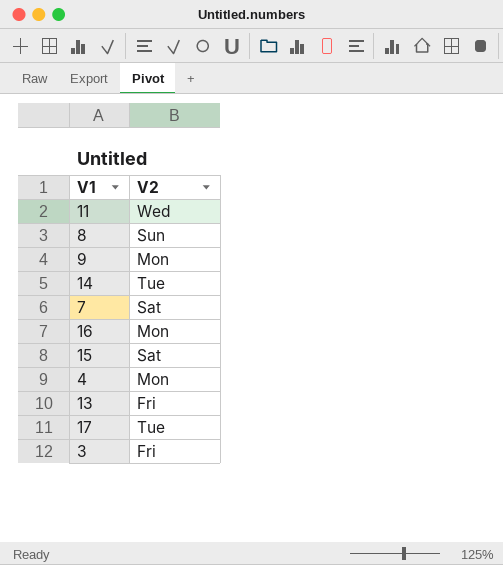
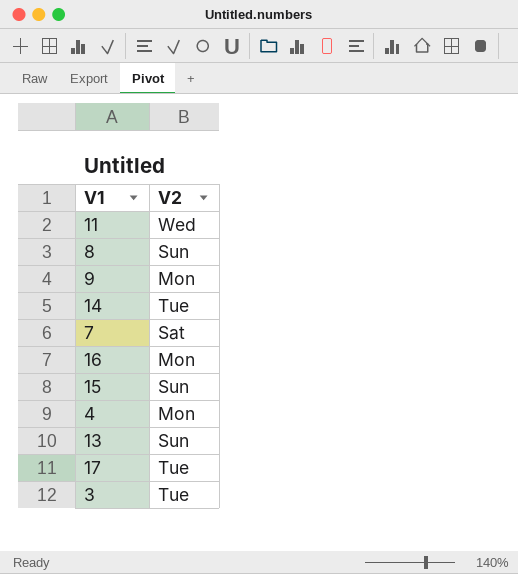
15 | V2: Sat -> Sun
13 | V2: Fri -> Sun
3 | V2: Fri -> Tue

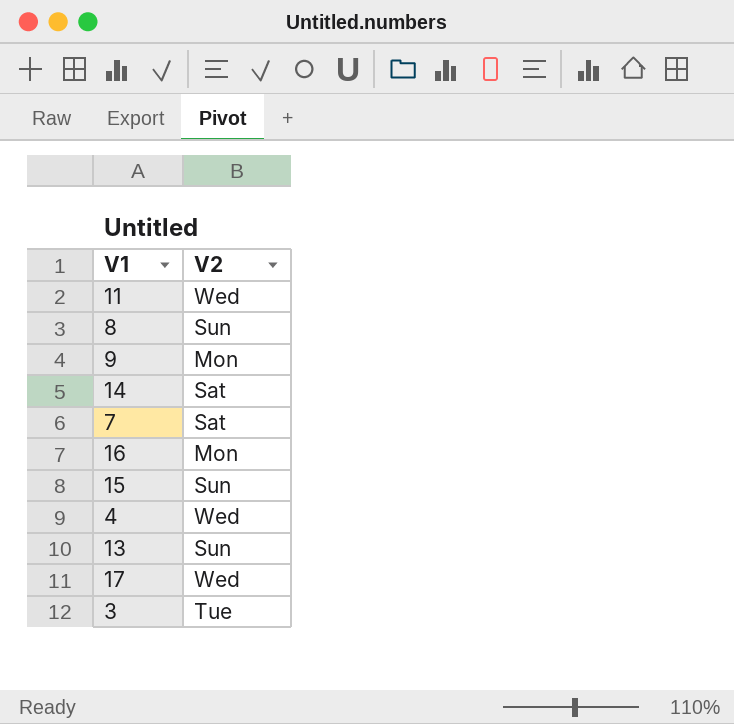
14 | V2: Tue -> Sat
4 | V2: Mon -> Wed
17 | V2: Tue -> Wed

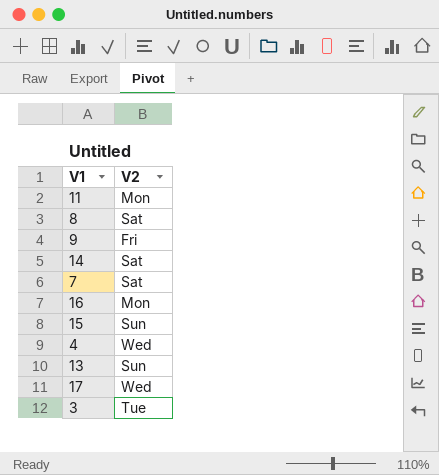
11 | V2: Wed -> Mon
8 | V2: Sun -> Sat
9 | V2: Mon -> Fri

